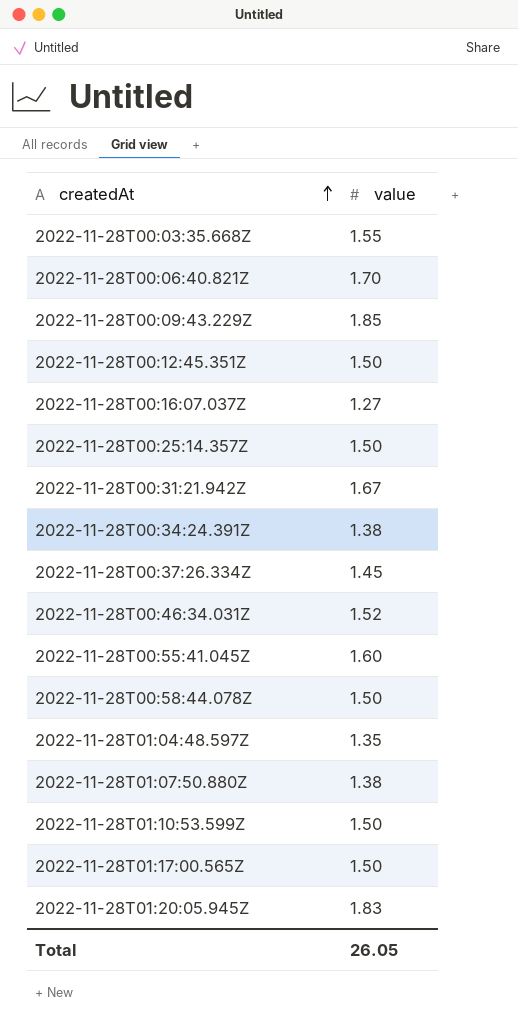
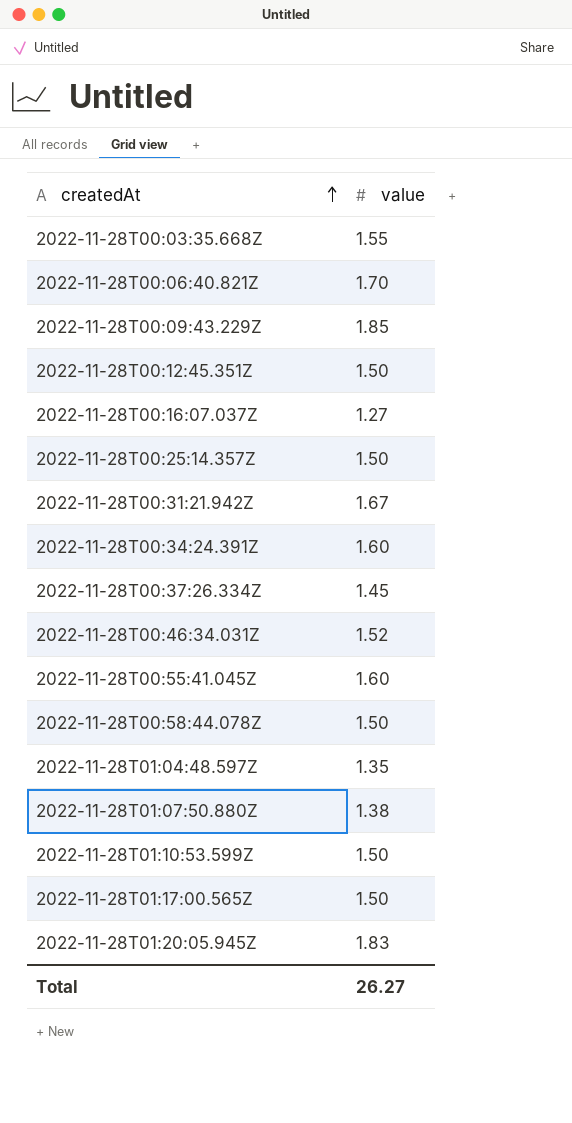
2022-11-28T00:34:24.391Z | value: 1.38 -> 1.60
Total | value: 26.05 -> 26.27

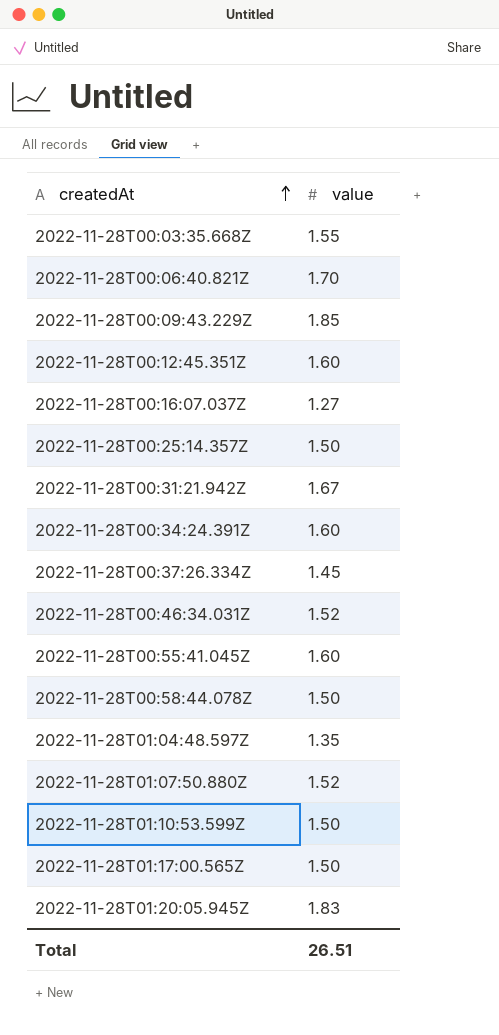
2022-11-28T00:12:45.351Z | value: 1.50 -> 1.60
2022-11-28T01:07:50.880Z | value: 1.38 -> 1.52
Total | value: 26.27 -> 26.51

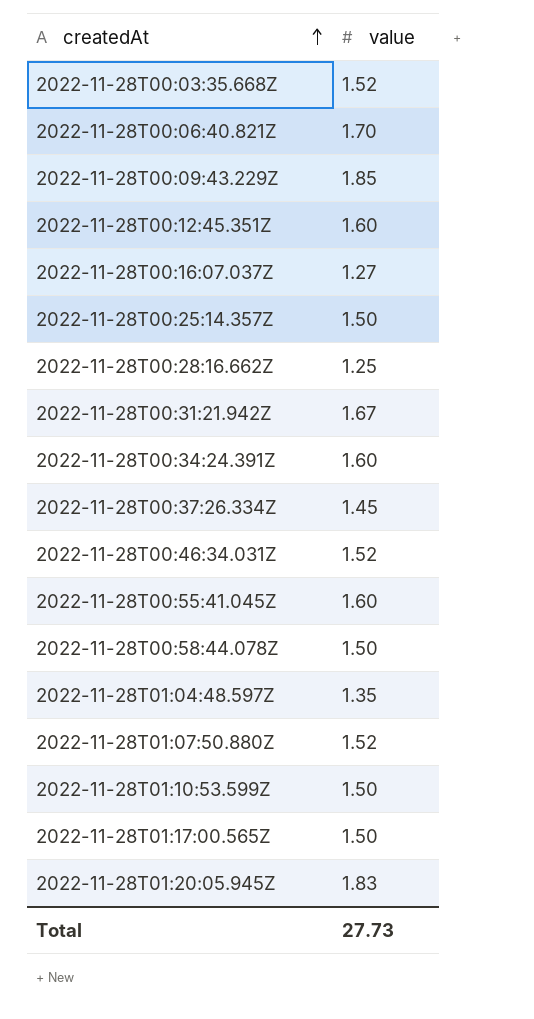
2022-11-28T00:03:35.668Z | value: 1.55 -> 1.52
row 2022-11-28T00:28:16.662Z: none -> 1.25
Total | value: 26.51 -> 27.73

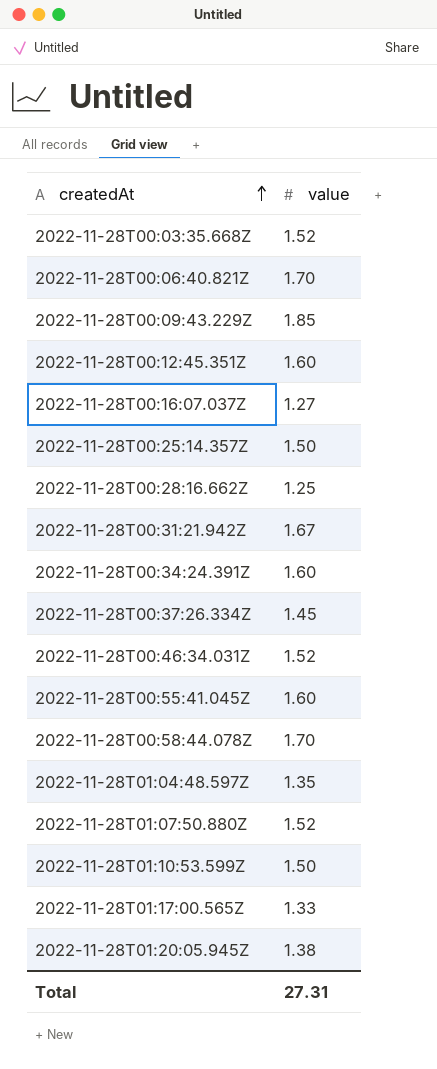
2022-11-28T00:58:44.078Z | value: 1.50 -> 1.70
2022-11-28T01:17:00.565Z | value: 1.50 -> 1.33
2022-11-28T01:20:05.945Z | value: 1.83 -> 1.38
Total | value: 27.73 -> 27.31

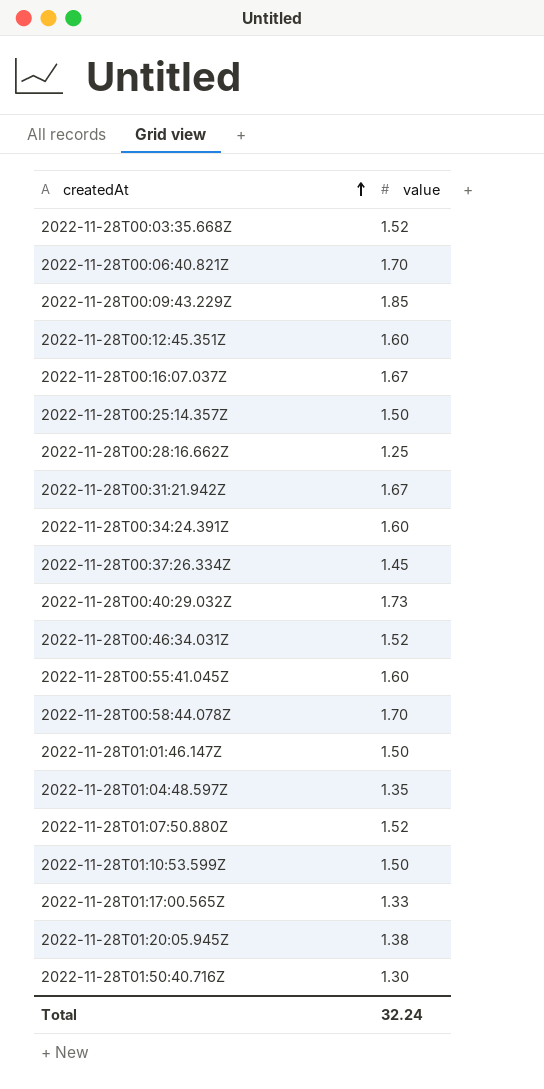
2022-11-28T00:16:07.037Z | value: 1.27 -> 1.67
row 2022-11-28T00:40:29.032Z: none -> 1.73
row 2022-11-28T01:01:46.147Z: none -> 1.50
row 2022-11-28T01:50:40.716Z: none -> 1.30
Total | value: 27.31 -> 32.24

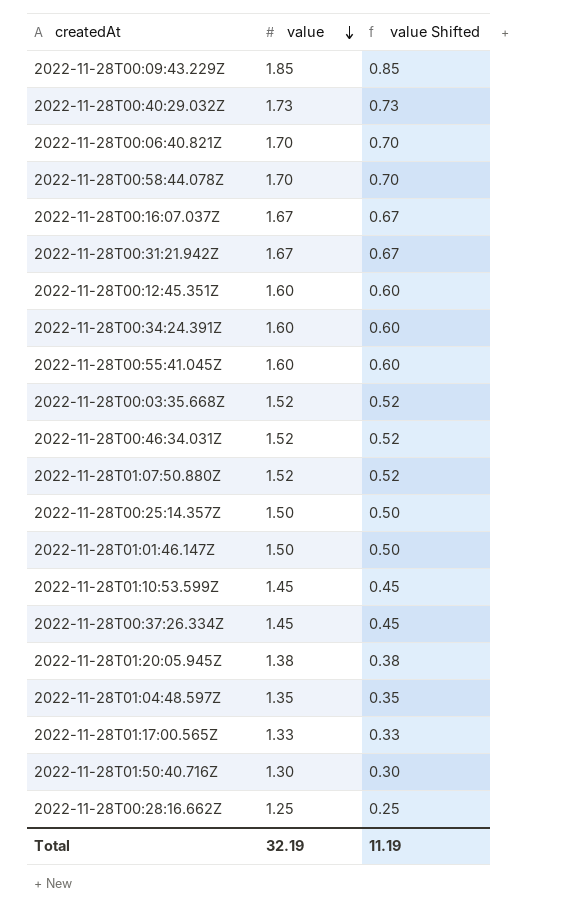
row order: createdAt ascending -> value descending
column value Shifted | formula: none -> [value] - 1
2022-11-28T01:10:53.599Z | value: 1.50 -> 1.45
Total | value: 32.24 -> 32.19

